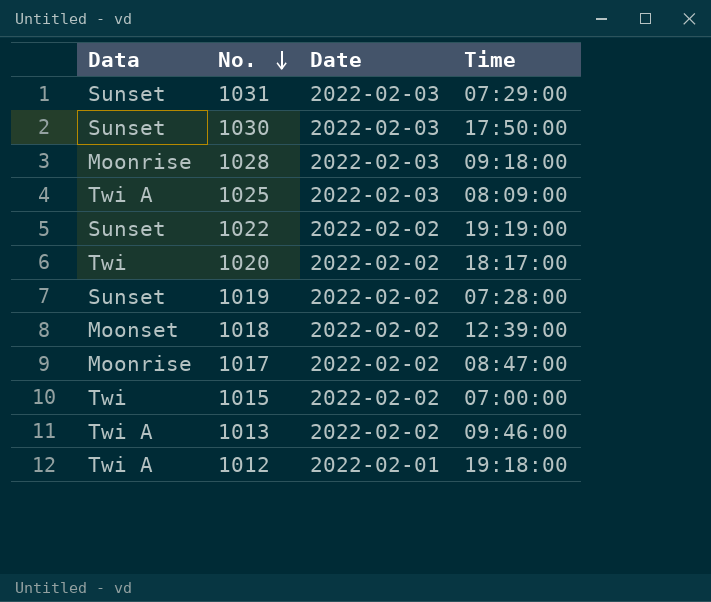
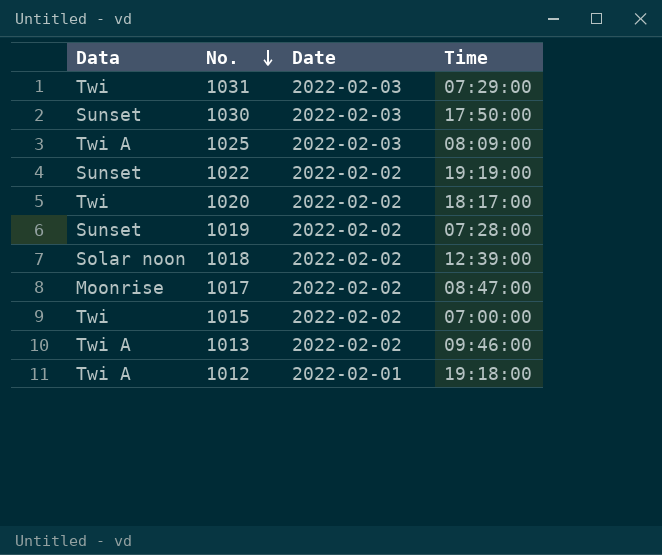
row 1028: Moonrise | 2022-02-03 | 09:18:00 -> none
1031 | Data: Sunset -> Twi
1018 | Data: Moonset -> Solar noon

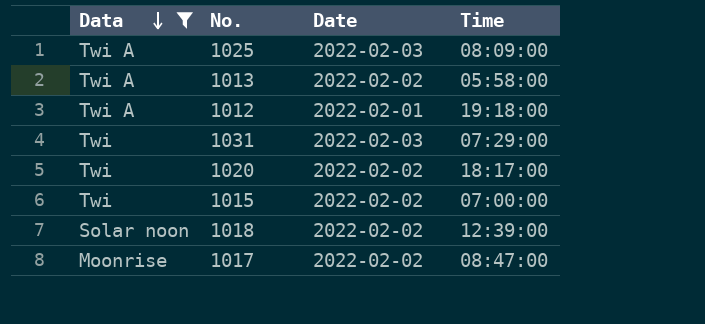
filter: none -> Data != Sunset
row order: No. descending -> Data descending
1013 | Time: 09:46:00 -> 05:58:00

